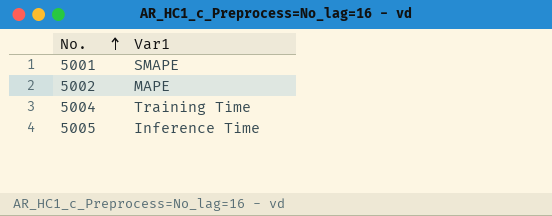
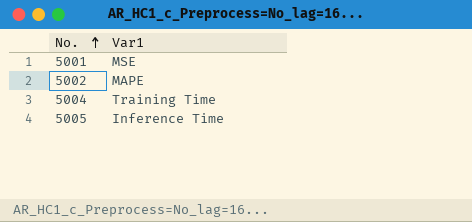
5001 | Var1: SMAPE -> MSE

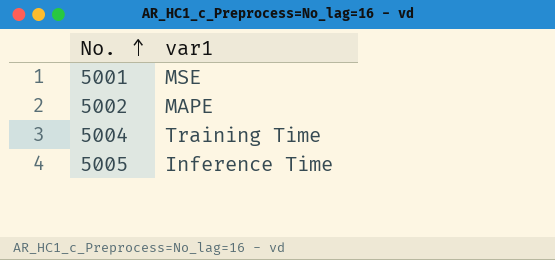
column name: Var1 -> var1

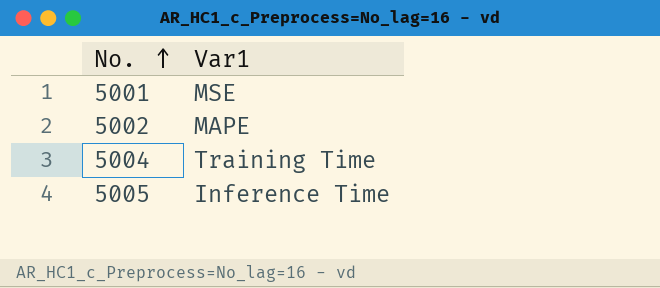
column name: var1 -> Var1

